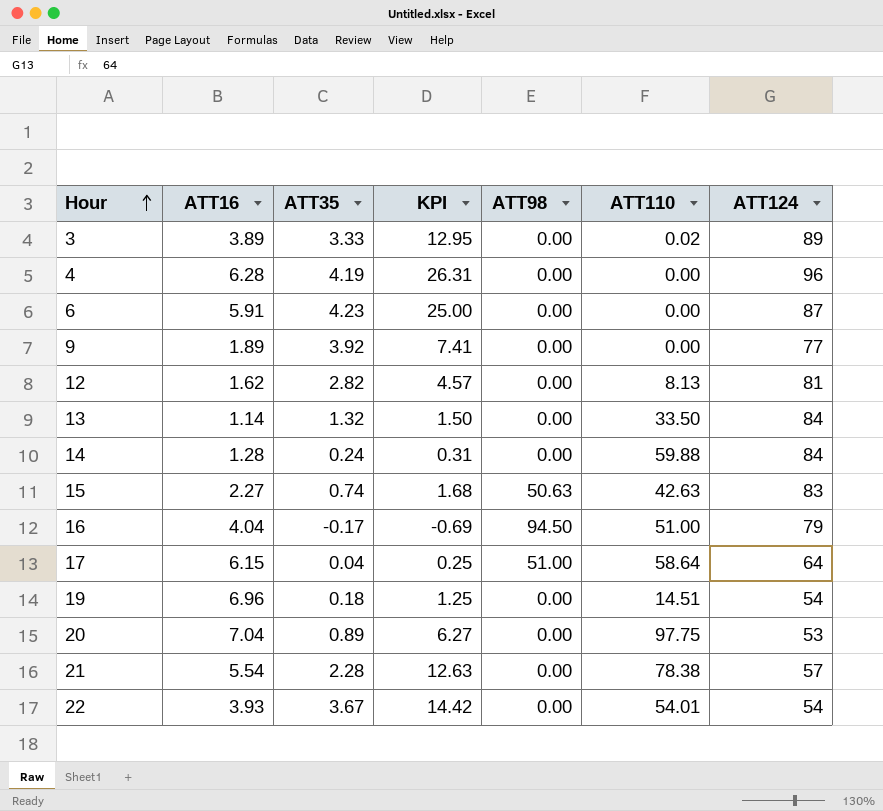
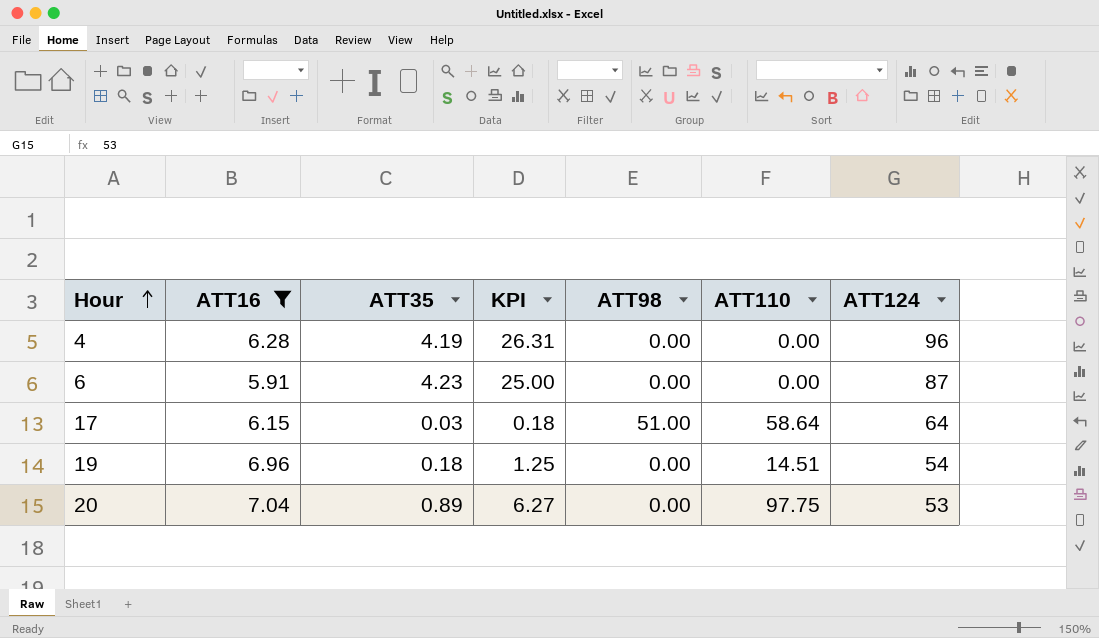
filter: none -> ATT16 >= 5.91
17 | ATT35: 0.04 -> 0.03
17 | KPI: 0.25 -> 0.18

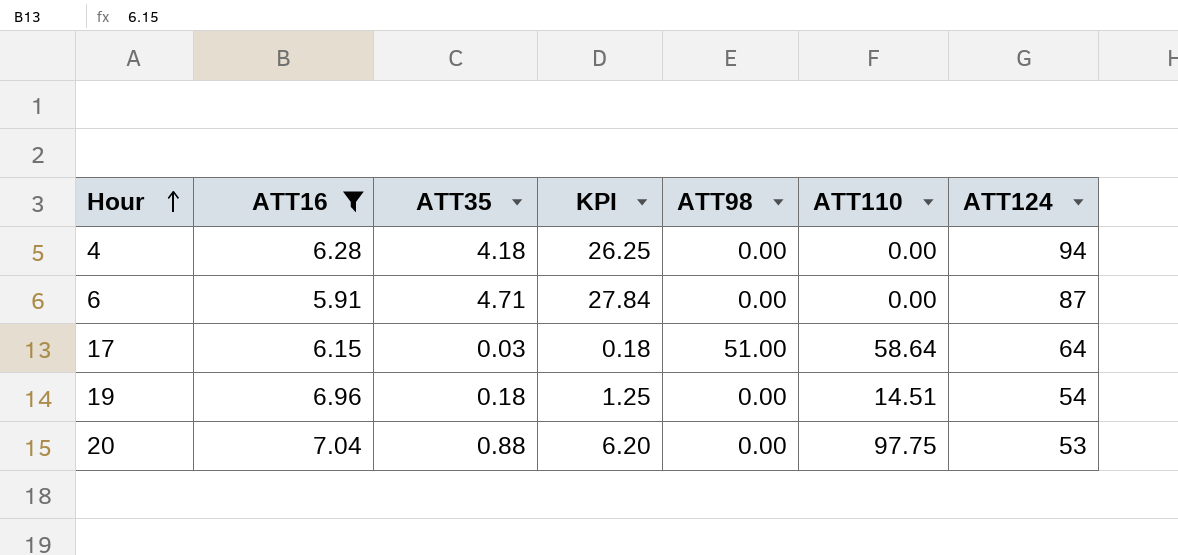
4 | ATT35: 4.19 -> 4.18
4 | KPI: 26.31 -> 26.25
4 | ATT124: 96 -> 94
6 | ATT35: 4.23 -> 4.71
6 | KPI: 25.00 -> 27.84
20 | ATT35: 0.89 -> 0.88
20 | KPI: 6.27 -> 6.20

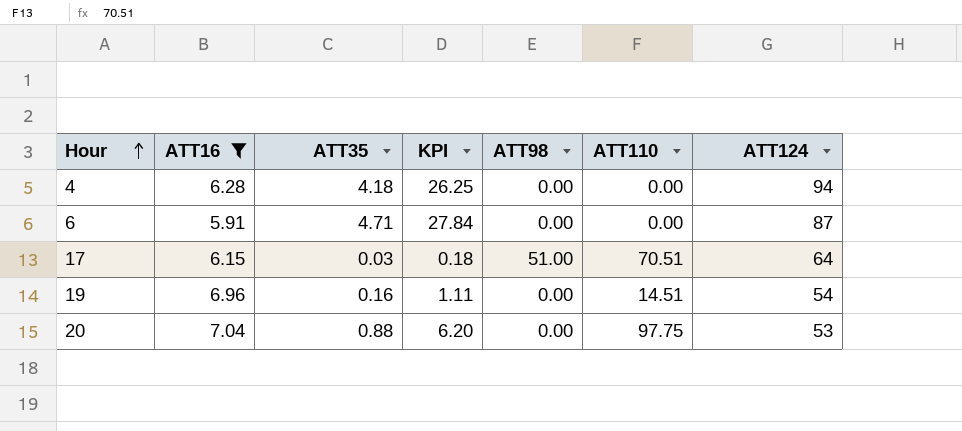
17 | ATT110: 58.64 -> 70.51
19 | ATT35: 0.18 -> 0.16
19 | KPI: 1.25 -> 1.11

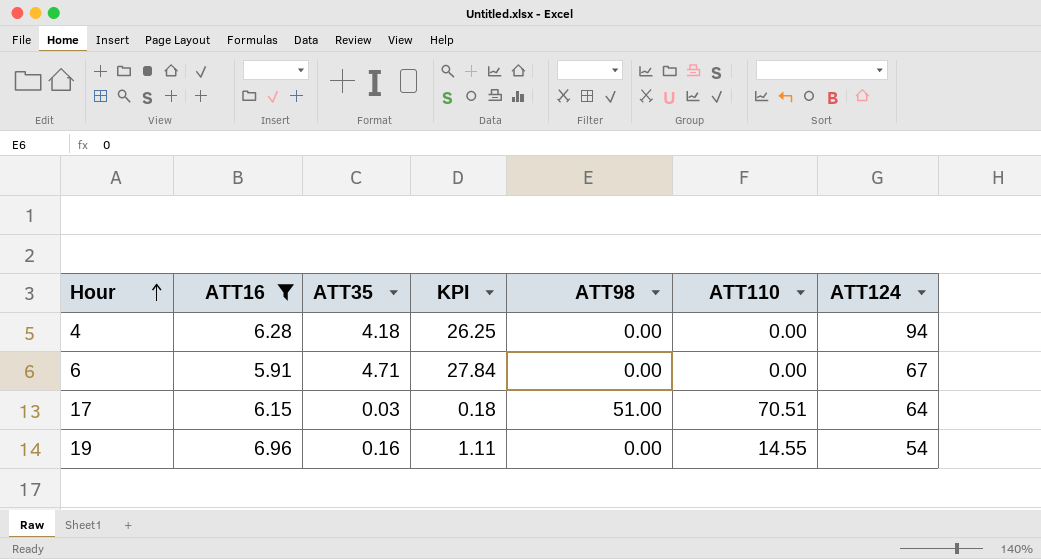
row 20: 7.04 | 0.88 | 6.20 | 0.00 | 97.75 | 53 -> none
6 | ATT124: 87 -> 67
19 | ATT110: 14.51 -> 14.55

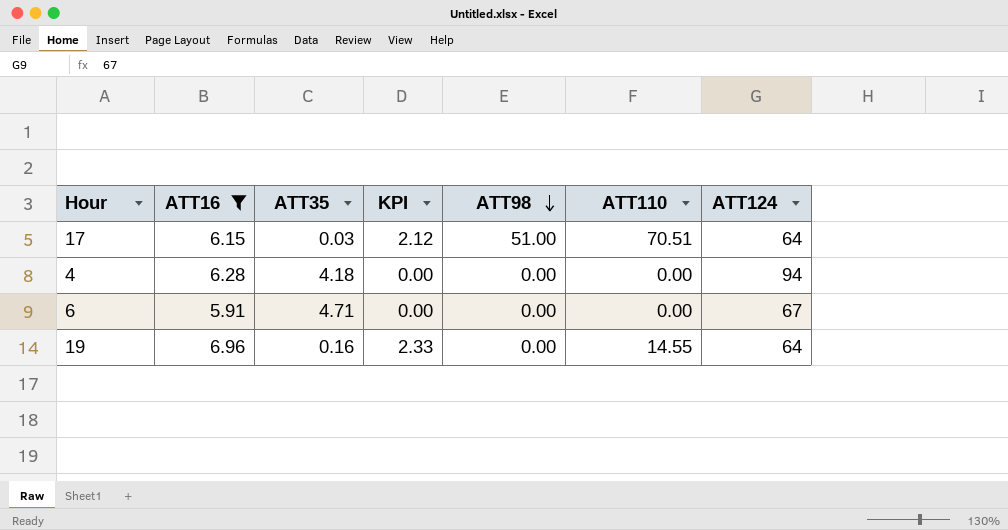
row order: Hour ascending -> ATT98 descending
column KPI | formula: [ATT16] * [ATT35] -> [ATT35] * [ATT110]
19 | ATT124: 54 -> 64

